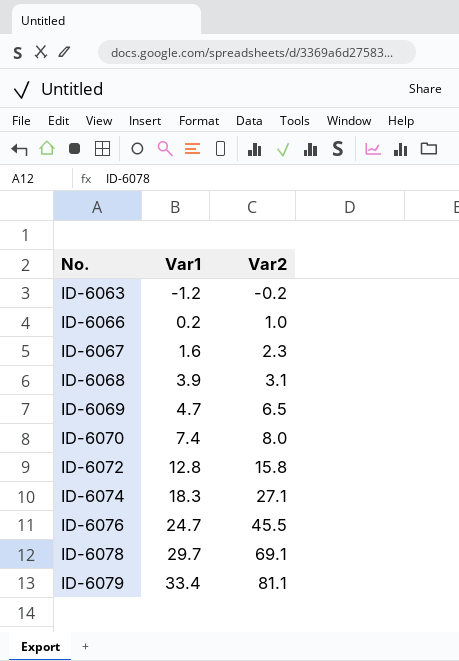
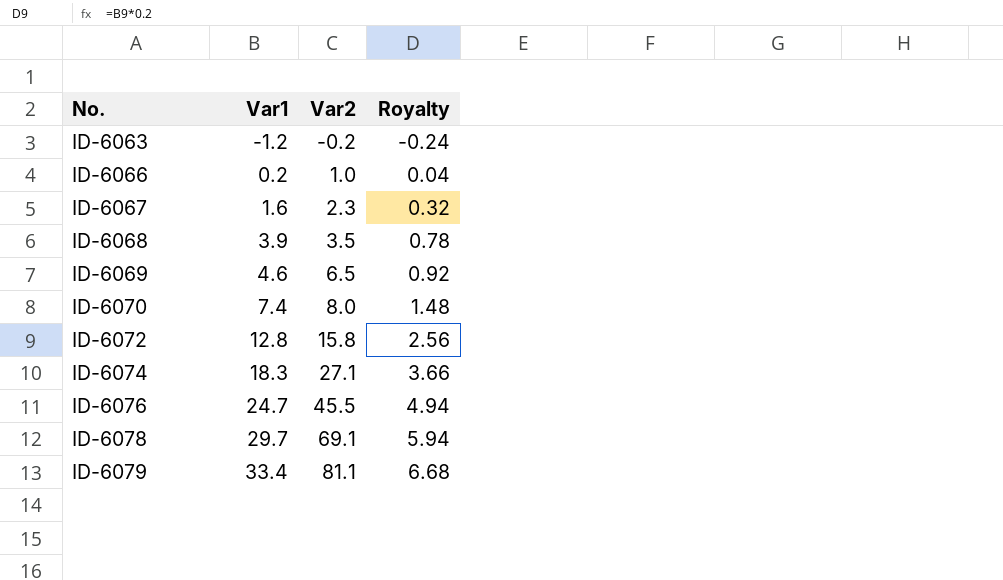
column Royalty | formula: none -> [Var1] * 0.2
ID-6068 | Var2: 3.1 -> 3.5
ID-6069 | Var1: 4.7 -> 4.6

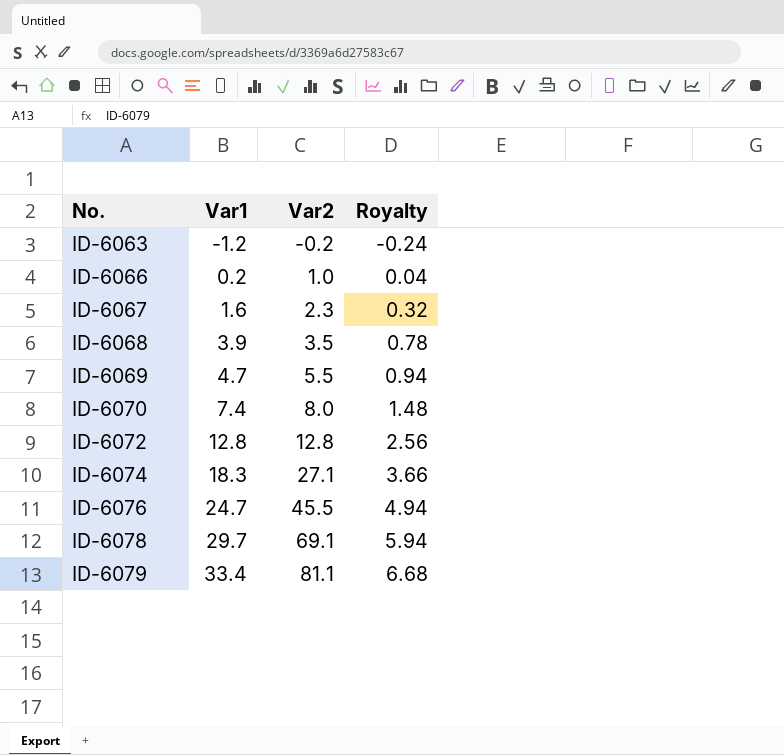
ID-6069 | Var1: 4.6 -> 4.7
ID-6069 | Var2: 6.5 -> 5.5
ID-6069 | Royalty: 0.92 -> 0.94
ID-6072 | Var2: 15.8 -> 12.8

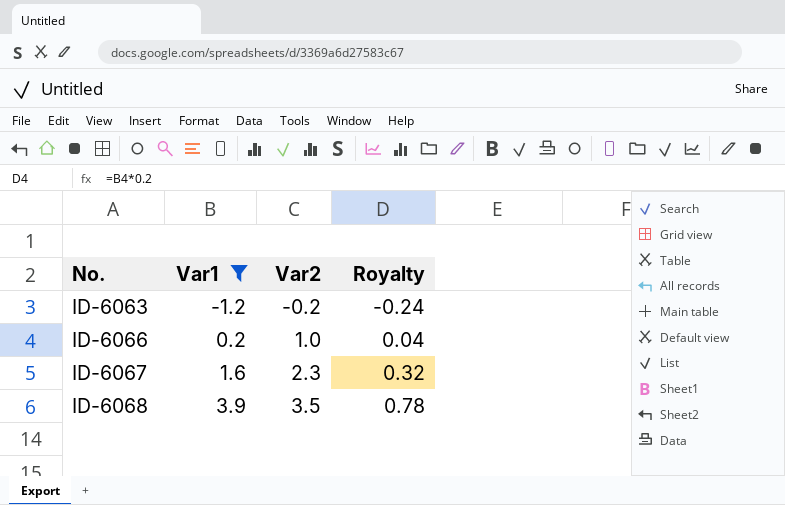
filter: none -> Var1 <= 3.9

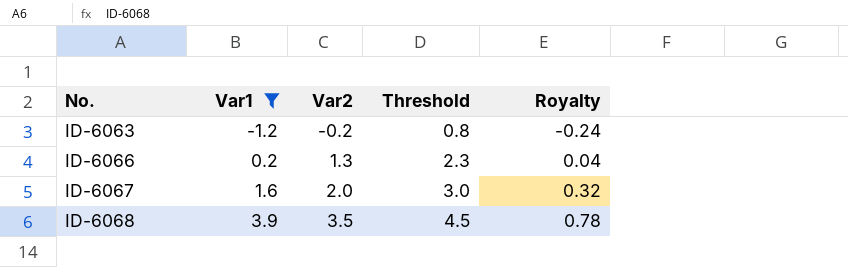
column Threshold | formula: none -> [Var2] + 1
ID-6066 | Var2: 1.0 -> 1.3
ID-6067 | Var2: 2.3 -> 2.0

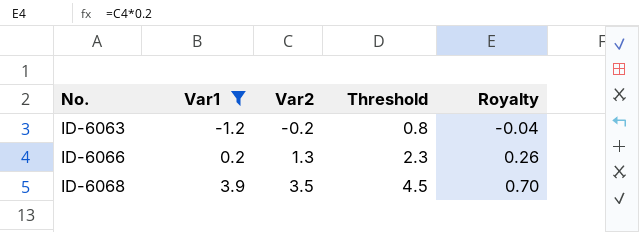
column Royalty | formula: [Var1] * 0.2 -> [Var2] * 0.2
row ID-6067: 1.6 | 2.0 | 3.0 | 0.32 -> none

